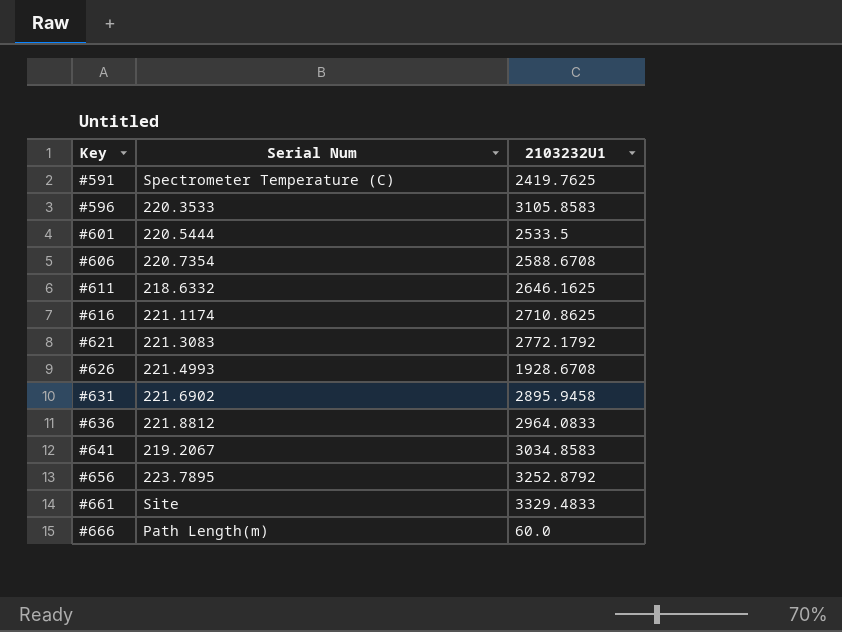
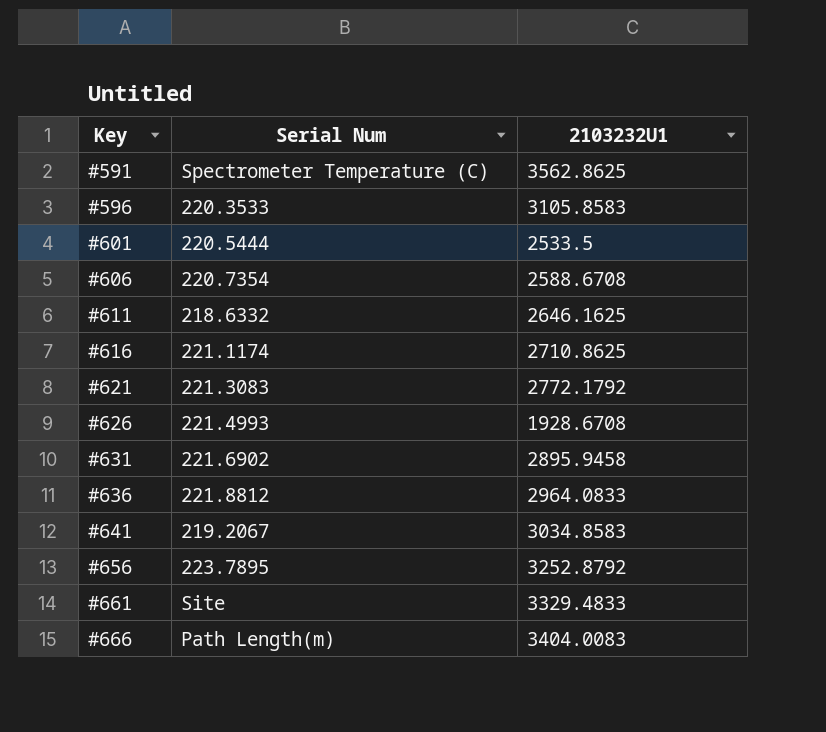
#591 | 2103232U1: 2419.7625 -> 3562.8625
#666 | 2103232U1: 60.0 -> 3404.0083

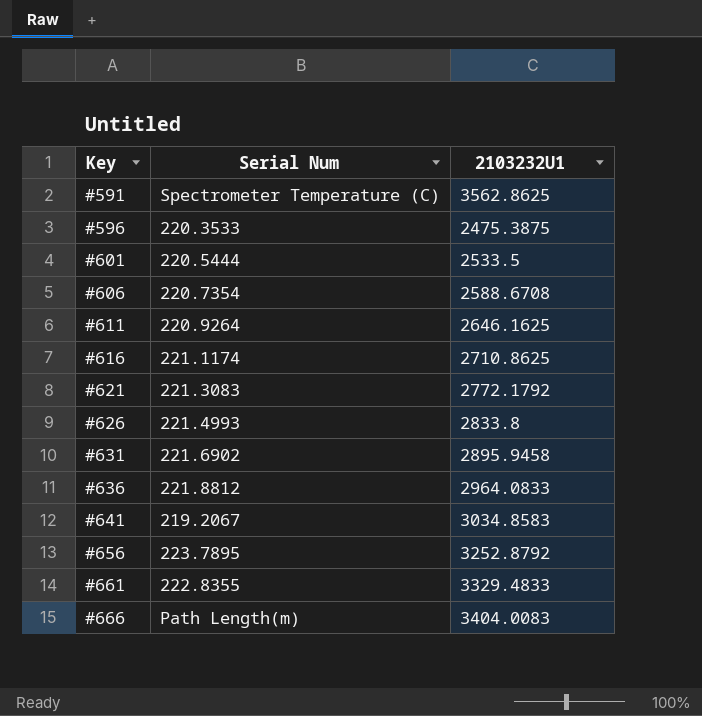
#596 | 2103232U1: 3105.8583 -> 2475.3875
#611 | Serial Num: 218.6332 -> 220.9264
#626 | 2103232U1: 1928.6708 -> 2833.8
#661 | Serial Num: Site -> 222.8355

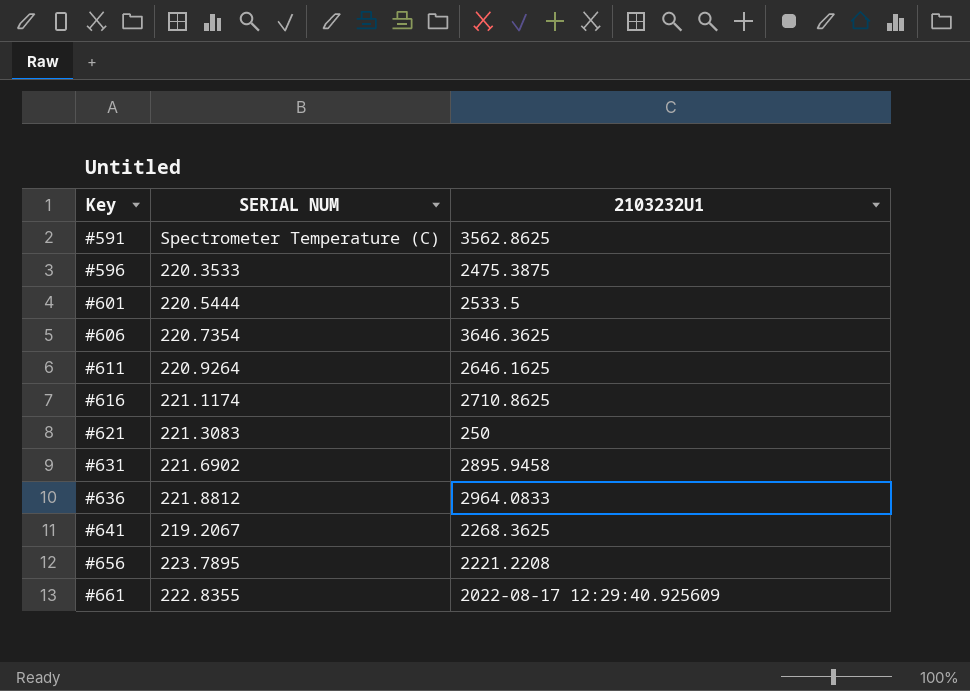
column name: Serial Num -> SERIAL NUM
row #626: 221.4993 | 2833.8 -> none
row #666: Path Length(m) | 3404.0083 -> none
#606 | 2103232U1: 2588.6708 -> 3646.3625
#621 | 2103232U1: 2772.1792 -> 250
#641 | 2103232U1: 3034.8583 -> 2268.3625
#656 | 2103232U1: 3252.8792 -> 2221.2208
#661 | 2103232U1: 3329.4833 -> 2022-08-17 12:29:40.925609

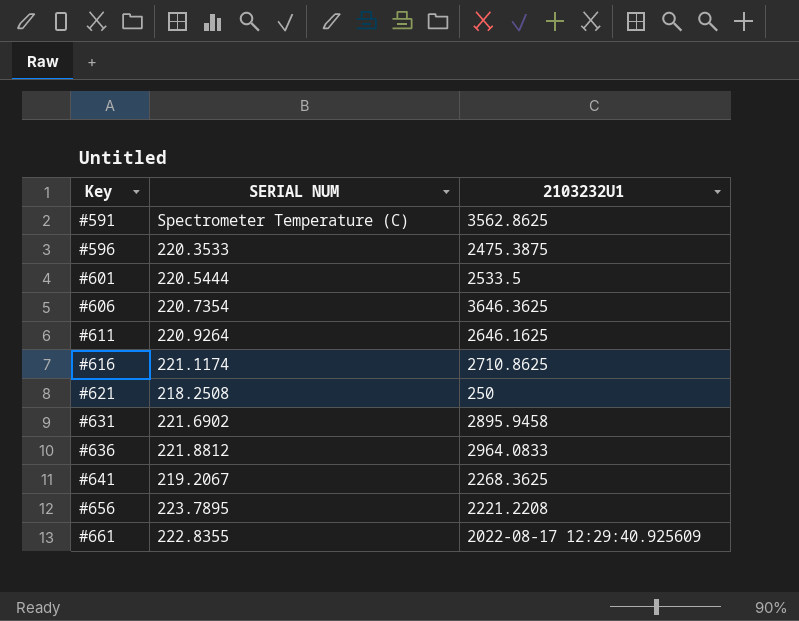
#621 | SERIAL NUM: 221.3083 -> 218.2508

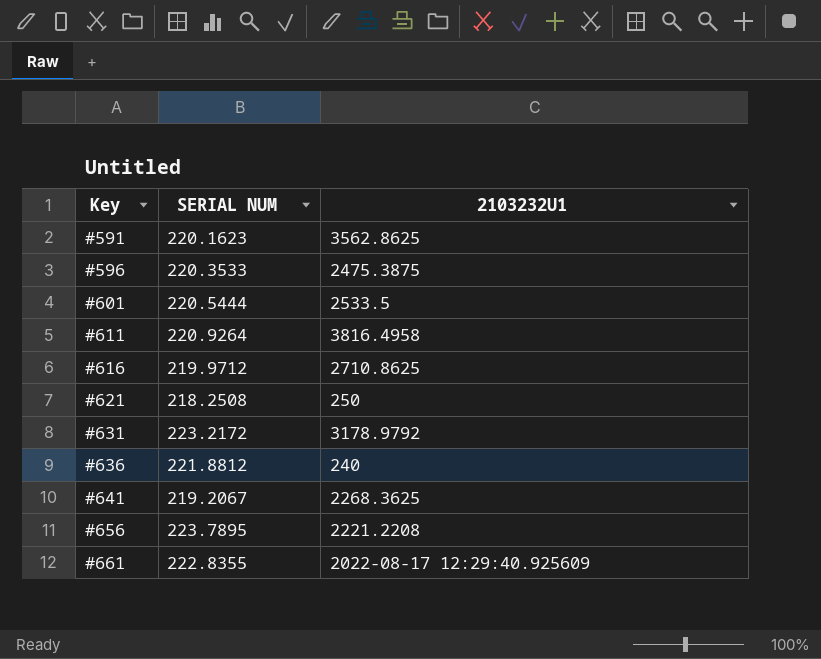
row #606: 220.7354 | 3646.3625 -> none
#591 | SERIAL NUM: Spectrometer Temperature (C) -> 220.1623
#611 | 2103232U1: 2646.1625 -> 3816.4958
#616 | SERIAL NUM: 221.1174 -> 219.9712
#631 | SERIAL NUM: 221.6902 -> 223.2172
#631 | 2103232U1: 2895.9458 -> 3178.9792
#636 | 2103232U1: 2964.0833 -> 240

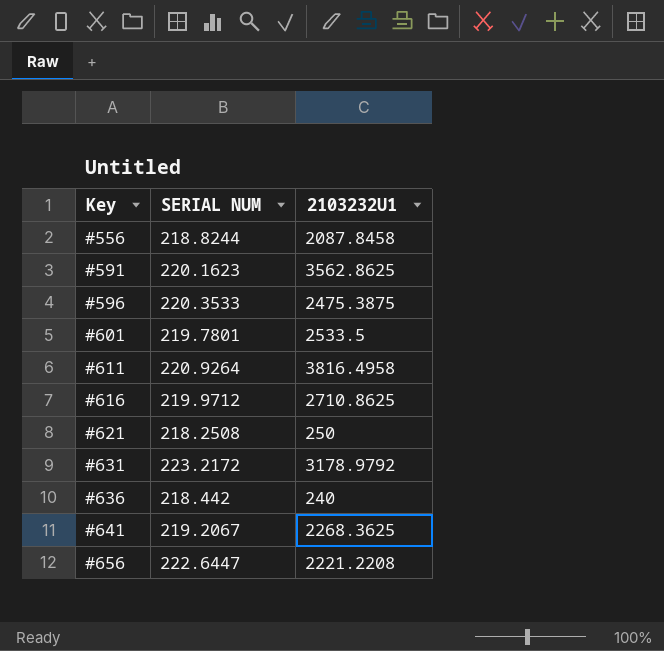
row #661: 222.8355 | 2022-08-17 12:29:40.925609 -> none
row #556: none -> 218.8244 | 2087.8458
#601 | SERIAL NUM: 220.5444 -> 219.7801
#636 | SERIAL NUM: 221.8812 -> 218.442
#656 | SERIAL NUM: 223.7895 -> 222.6447

